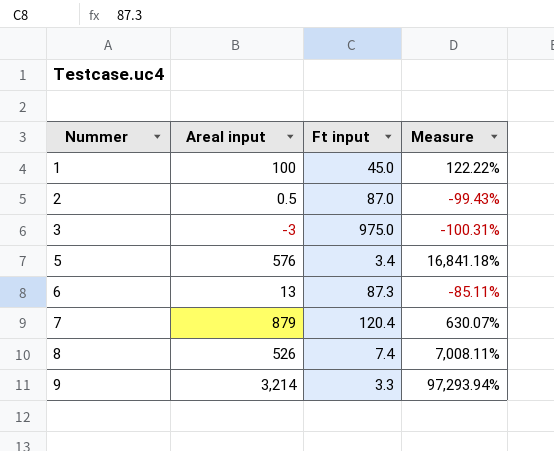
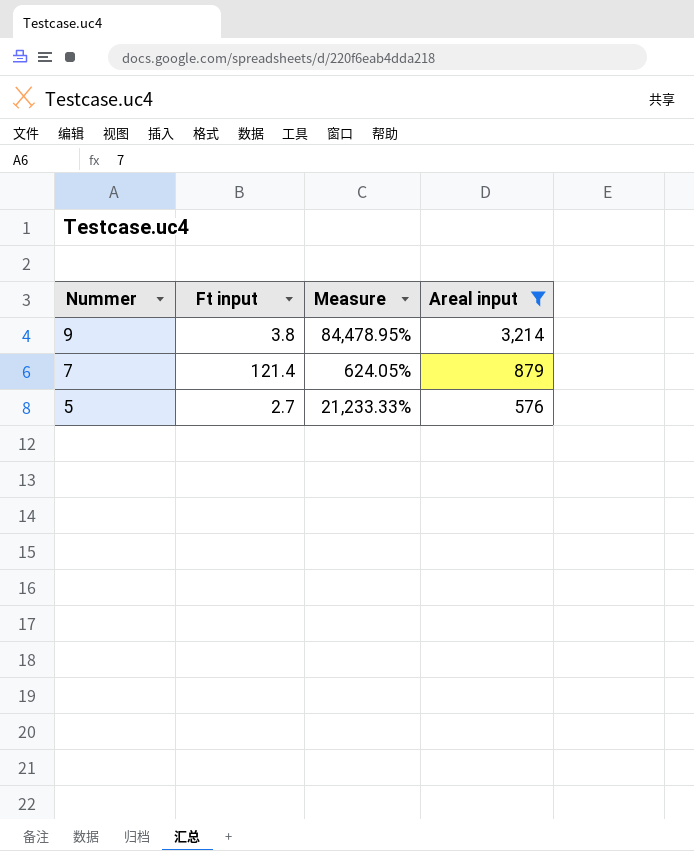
filter: none -> Areal input >= 576
row order: Nummer ascending -> Nummer descending
column Areal input | position: 2 -> 4
9 | Ft input: 3.3 -> 3.8
9 | Measure: 97,293.94% -> 84,478.95%
7 | Ft input: 120.4 -> 121.4
7 | Measure: 630.07% -> 624.05%
5 | Ft input: 3.4 -> 2.7
5 | Measure: 16,841.18% -> 21,233.33%

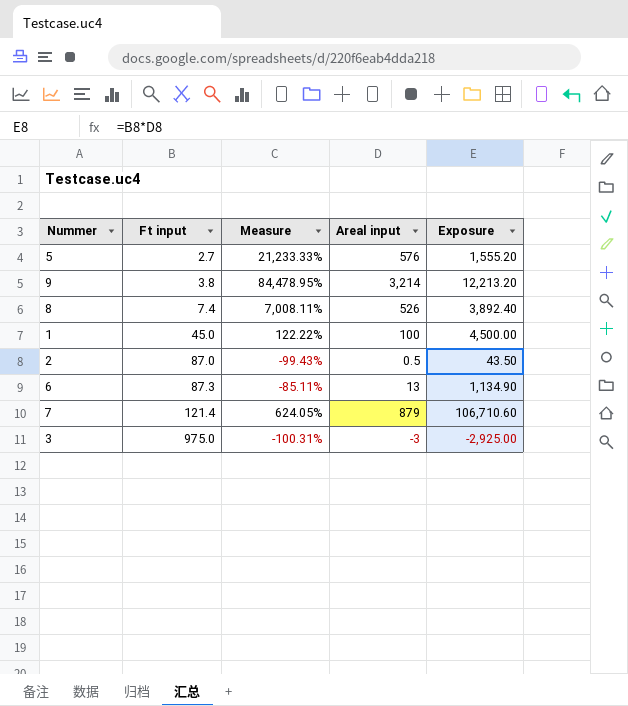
filter: Areal input >= 576 -> none
row order: Nummer descending -> Ft input ascending
column Exposure | formula: none -> [Ft input] * [Areal input]

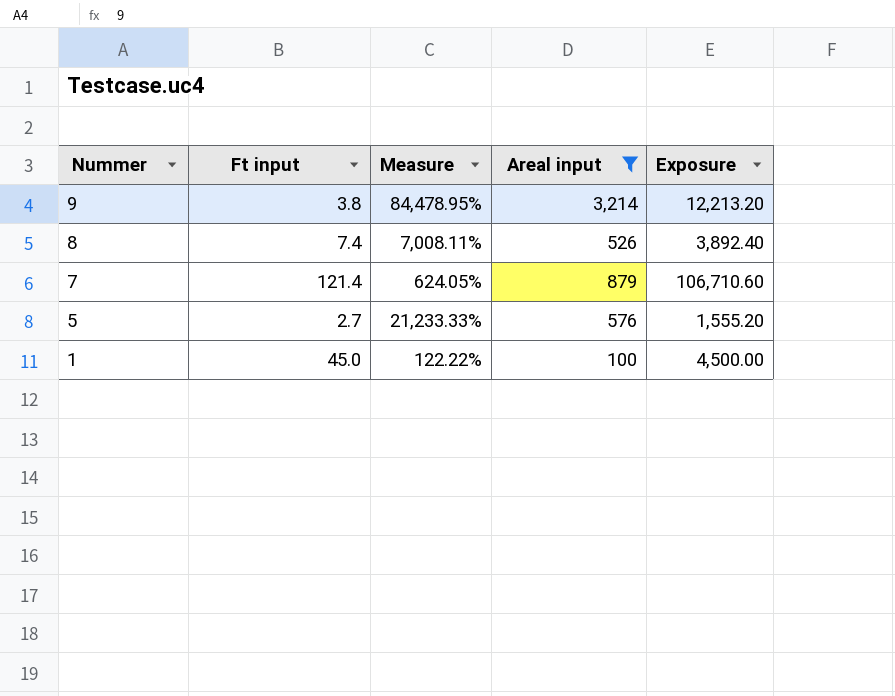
filter: none -> Areal input >= 100
row order: Ft input ascending -> Nummer descending

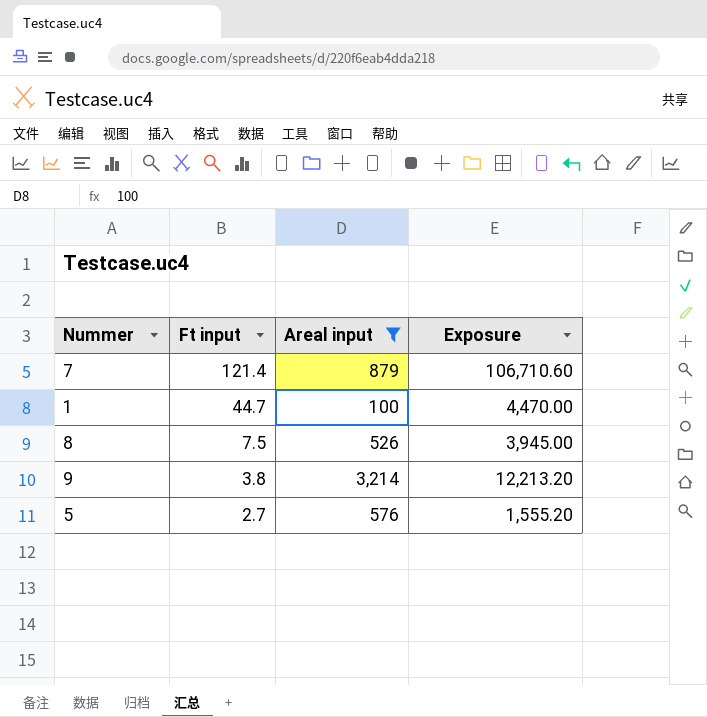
row order: Nummer descending -> Ft input descending
column Measure | formula: ([Areal input] - [Ft input]) / [Ft input] -> none
1 | Ft input: 45.0 -> 44.7
1 | Exposure: 4,500.00 -> 4,470.00
8 | Ft input: 7.4 -> 7.5
8 | Exposure: 3,892.40 -> 3,945.00

